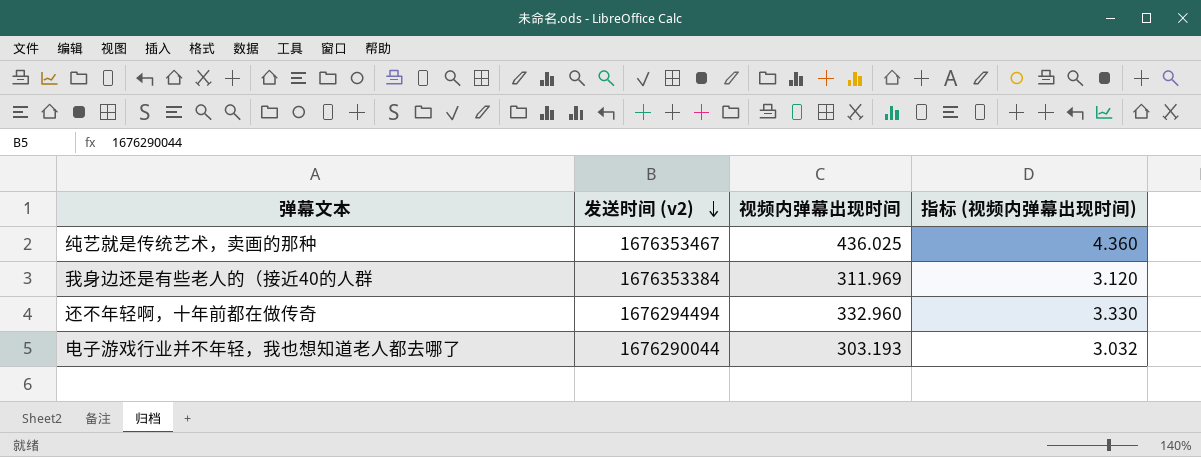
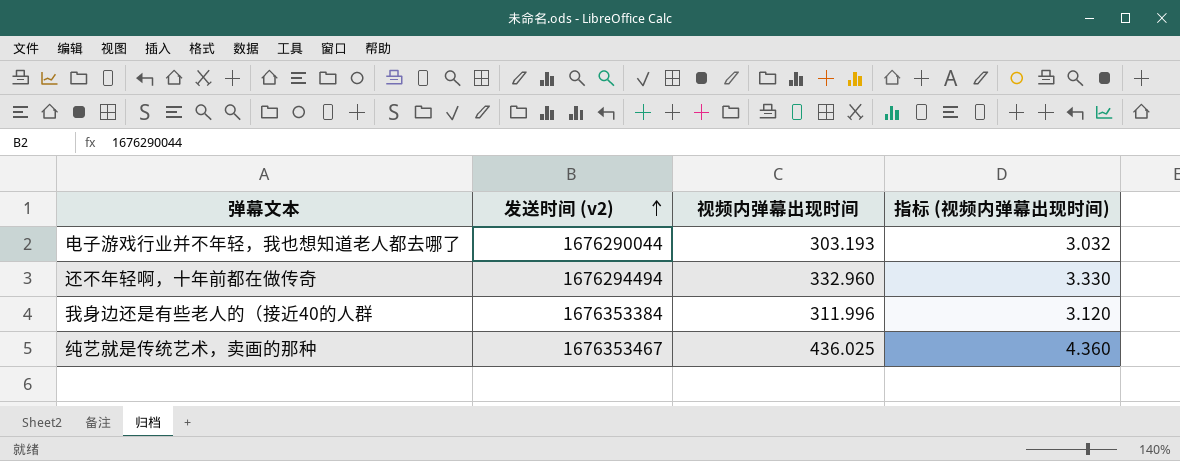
row order: 发送时间 (v2) descending -> 发送时间 (v2) ascending
我身边还是有些老人的（接近40的人群 | 视频内弹幕出现时间: 311.969 -> 311.996

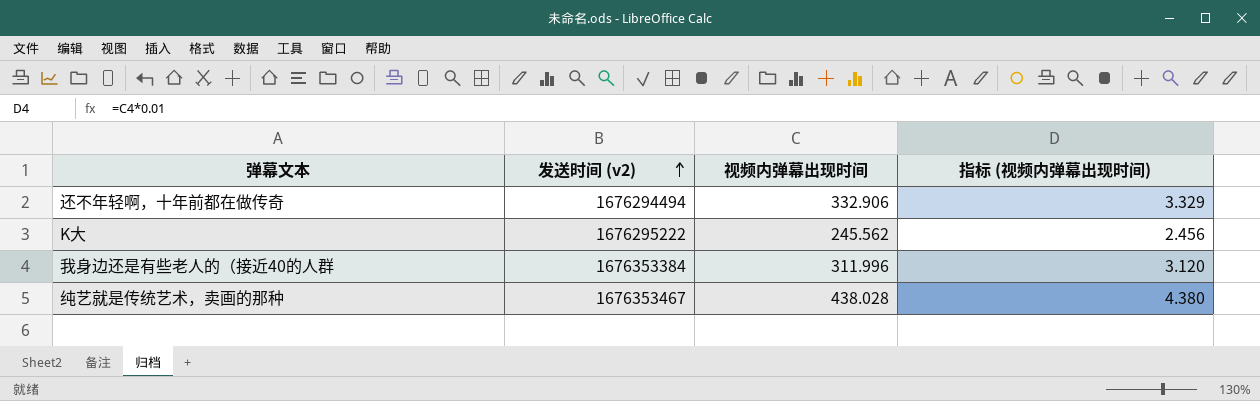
row 电子游戏行业并不年轻，我也想知道老人都去哪了: 1676290044 | 303.193 | 3.032 -> none
还不年轻啊，十年前都在做传奇 | 视频内弹幕出现时间: 332.960 -> 332.906
还不年轻啊，十年前都在做传奇 | 指标 (视频内弹幕出现时间): 3.330 -> 3.329
row K大: none -> 1676295222 | 245.562 | 2.456
纯艺就是传统艺术，卖画的那种 | 视频内弹幕出现时间: 436.025 -> 438.028
纯艺就是传统艺术，卖画的那种 | 指标 (视频内弹幕出现时间): 4.360 -> 4.380

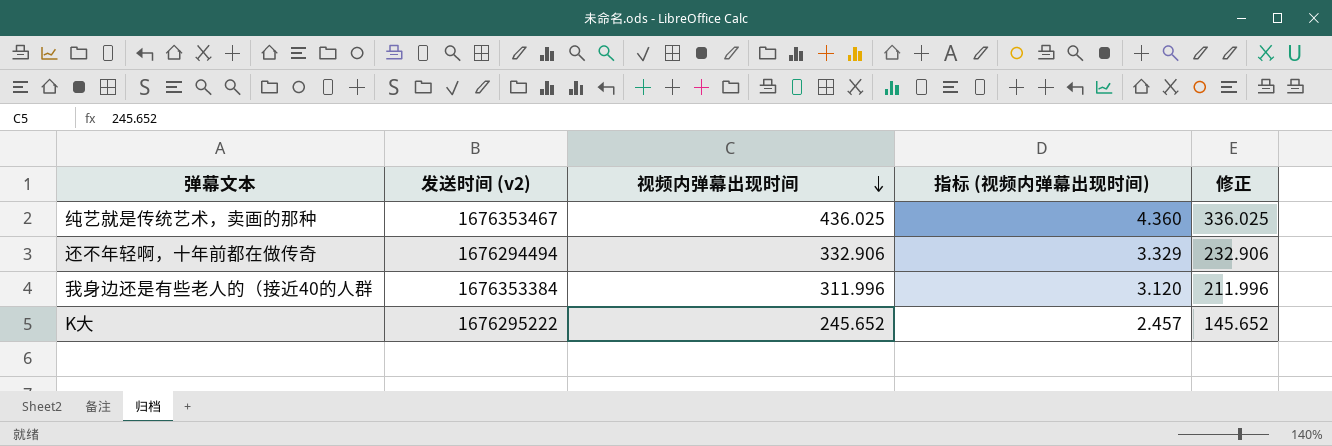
row order: 发送时间 (v2) ascending -> 视频内弹幕出现时间 descending
column 修正 | formula: none -> [视频内弹幕出现时间] - 100
纯艺就是传统艺术，卖画的那种 | 视频内弹幕出现时间: 438.028 -> 436.025
纯艺就是传统艺术，卖画的那种 | 指标 (视频内弹幕出现时间): 4.380 -> 4.360
K大 | 视频内弹幕出现时间: 245.562 -> 245.652
K大 | 指标 (视频内弹幕出现时间): 2.456 -> 2.457

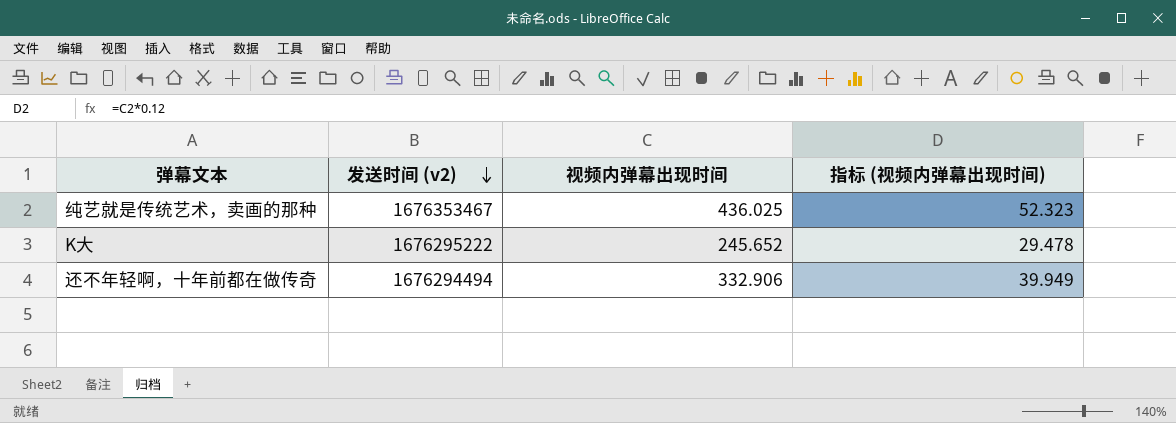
row order: 视频内弹幕出现时间 descending -> 发送时间 (v2) descending
column 修正 | formula: [视频内弹幕出现时间] - 100 -> none
column 指标 (视频内弹幕出现时间) | formula: [视频内弹幕出现时间] * 0.01 -> [视频内弹幕出现时间] * 0.12
row 我身边还是有些老人的（接近40的人群: 1676353384 | 311.996 | 3.120 | 211.996 -> none

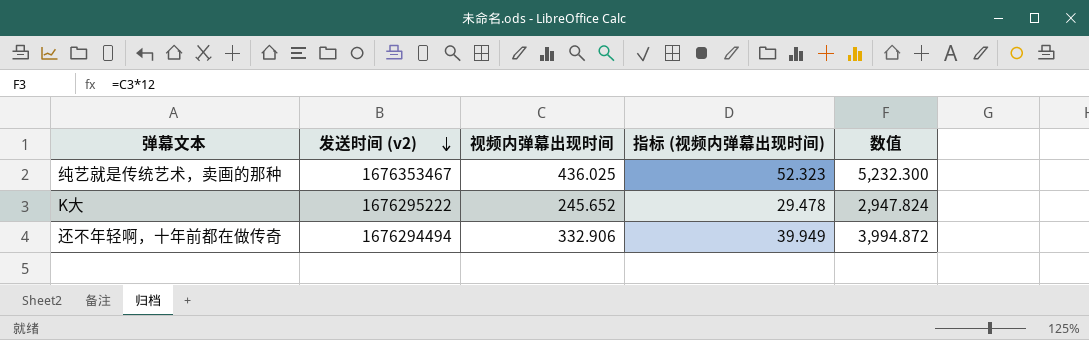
column 数值 | formula: none -> [视频内弹幕出现时间] * 12

